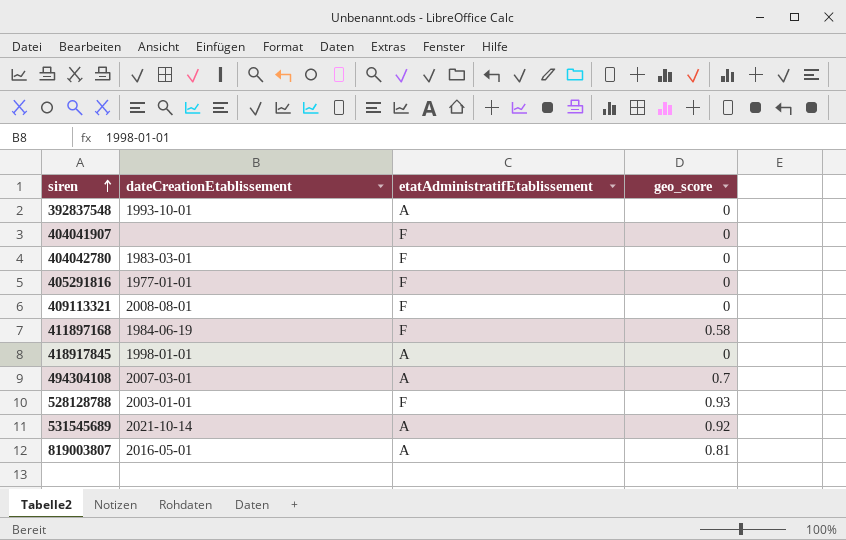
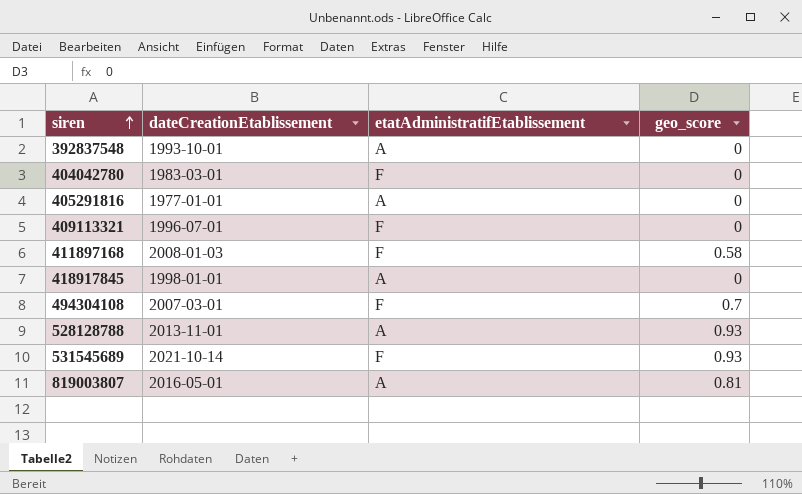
row 404041907: none | F | 0 -> none
405291816 | etatAdministratifEtablissement: F -> A
409113321 | dateCreationEtablissement: 2008-08-01 -> 1996-07-01
411897168 | dateCreationEtablissement: 1984-06-19 -> 2008-01-03
494304108 | etatAdministratifEtablissement: A -> F
528128788 | dateCreationEtablissement: 2003-01-01 -> 2013-11-01
528128788 | etatAdministratifEtablissement: F -> A
531545689 | etatAdministratifEtablissement: A -> F
531545689 | geo_score: 0.92 -> 0.93

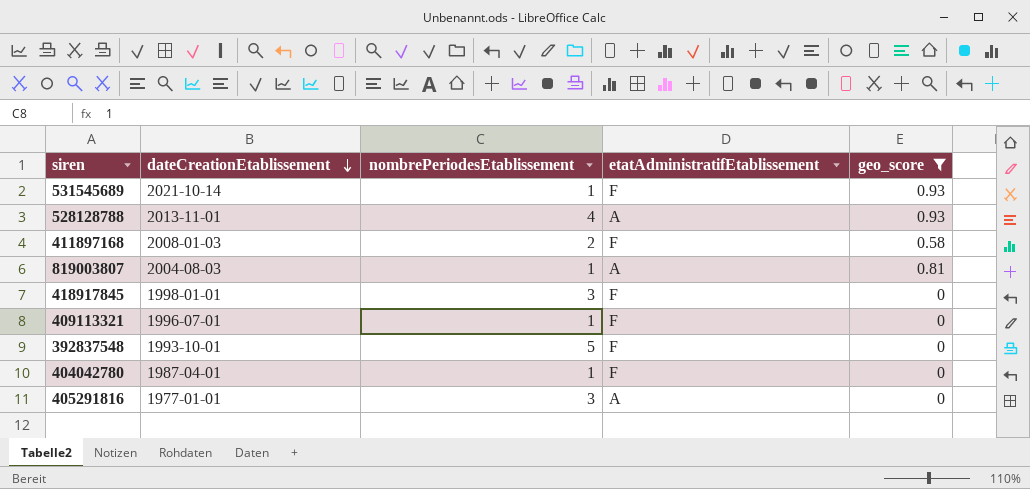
filter: none -> geo_score != 0.7
row order: siren ascending -> dateCreationEtablissement descending
column nombrePeriodesEtablissement | position: none -> 3
819003807 | dateCreationEtablissement: 2016-05-01 -> 2004-08-03
418917845 | etatAdministratifEtablissement: A -> F
392837548 | etatAdministratifEtablissement: A -> F
404042780 | dateCreationEtablissement: 1983-03-01 -> 1987-04-01

